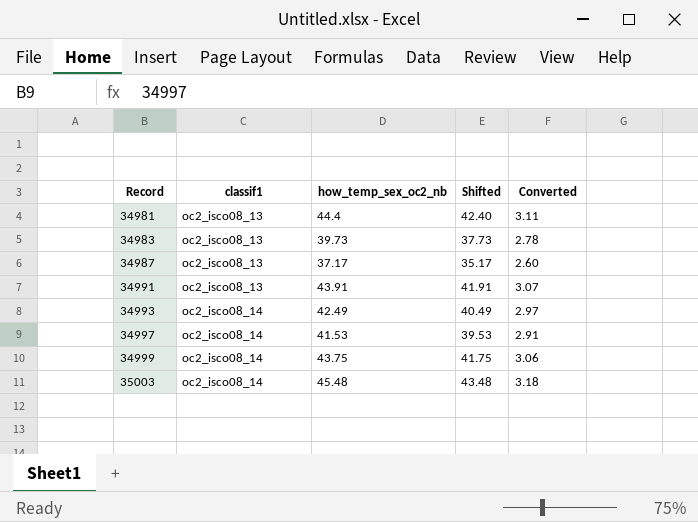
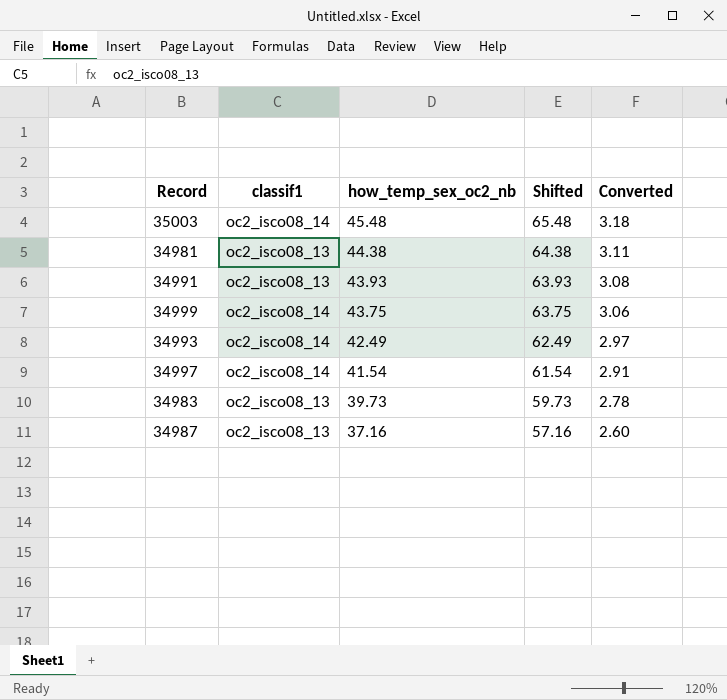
row order: Record ascending -> how_temp_sex_oc2_nb descending
column Shifted | formula: [how_temp_sex_oc2_nb] - 2 -> [how_temp_sex_oc2_nb] + 20
34981 | how_temp_sex_oc2_nb: 44.4 -> 44.38
34991 | how_temp_sex_oc2_nb: 43.91 -> 43.93
34991 | Converted: 3.07 -> 3.08
34997 | how_temp_sex_oc2_nb: 41.53 -> 41.54
34987 | how_temp_sex_oc2_nb: 37.17 -> 37.16

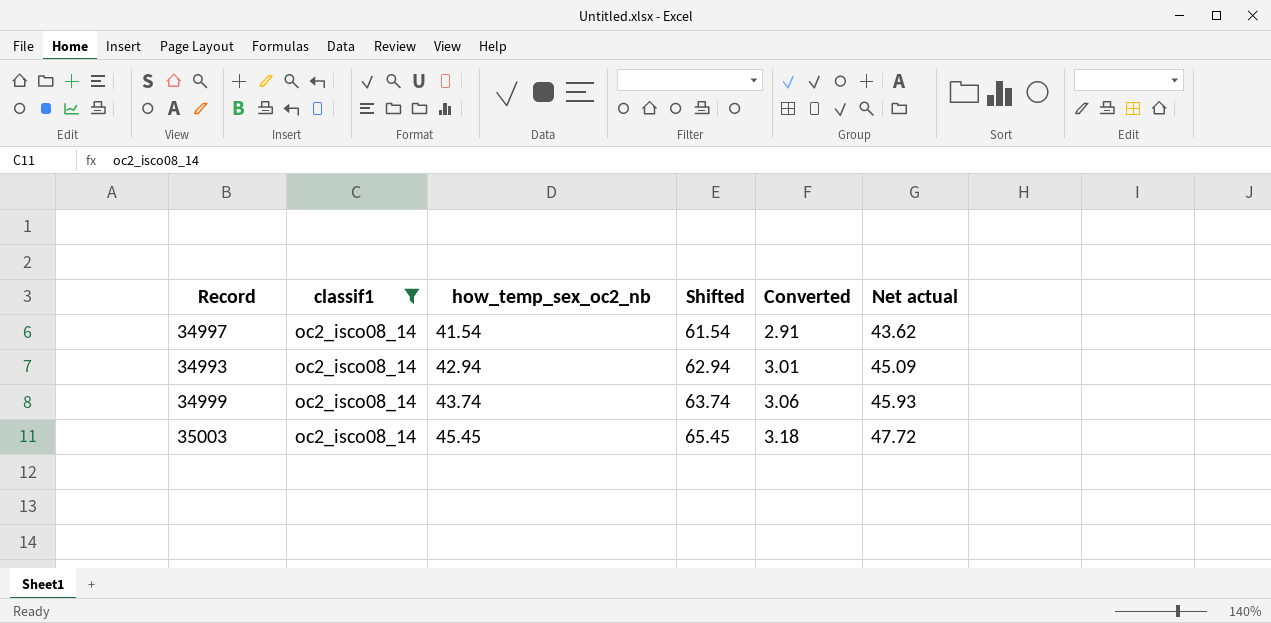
filter: none -> classif1 = oc2_isco08_14
row order: how_temp_sex_oc2_nb descending -> how_temp_sex_oc2_nb ascending
column Net actual | formula: none -> [how_temp_sex_oc2_nb] * 1.05
34993 | how_temp_sex_oc2_nb: 42.49 -> 42.94
34993 | Shifted: 62.49 -> 62.94
34993 | Converted: 2.97 -> 3.01
34999 | how_temp_sex_oc2_nb: 43.75 -> 43.74
34999 | Shifted: 63.75 -> 63.74
35003 | how_temp_sex_oc2_nb: 45.48 -> 45.45
35003 | Shifted: 65.48 -> 65.45

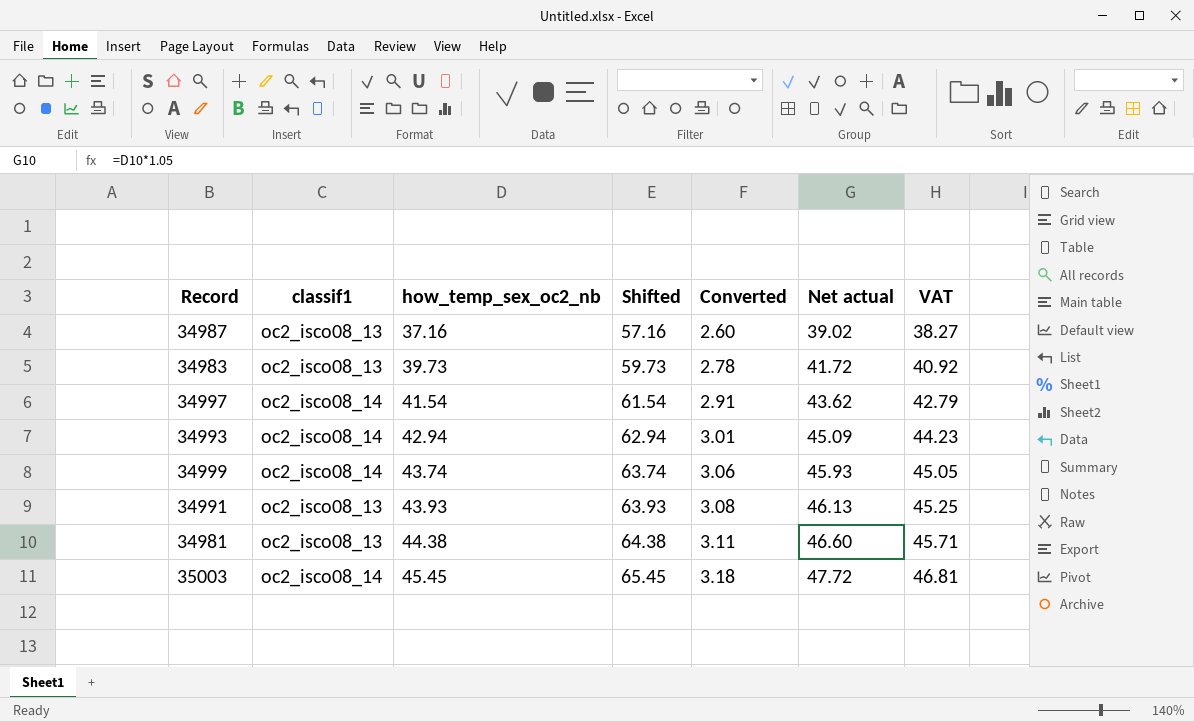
filter: classif1 = oc2_isco08_14 -> none
column VAT | formula: none -> [how_temp_sex_oc2_nb] * 1.03

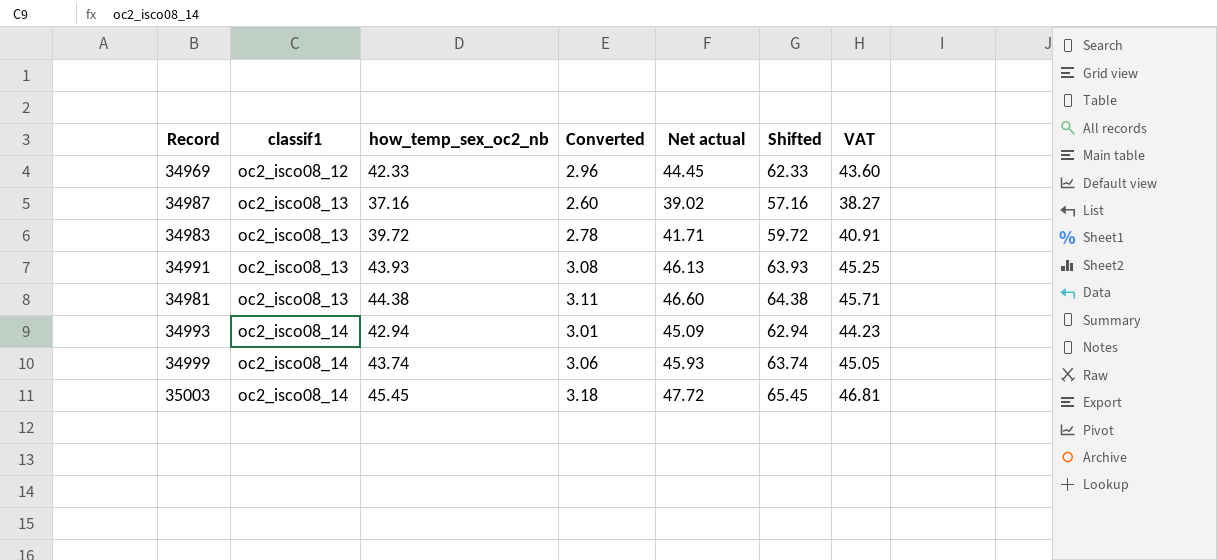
row order: how_temp_sex_oc2_nb ascending -> classif1 ascending
column Shifted | position: 4 -> 6
row 34997: oc2_isco08_14 | 41.54 | 61.54 | 2.91 | 43.62 | 42.79 -> none
row 34969: none -> oc2_isco08_12 | 42.33 | 2.96 | 44.45 | 62.33 | 43.60
34983 | how_temp_sex_oc2_nb: 39.73 -> 39.72
34983 | Net actual: 41.72 -> 41.71
34983 | Shifted: 59.73 -> 59.72
34983 | VAT: 40.92 -> 40.91

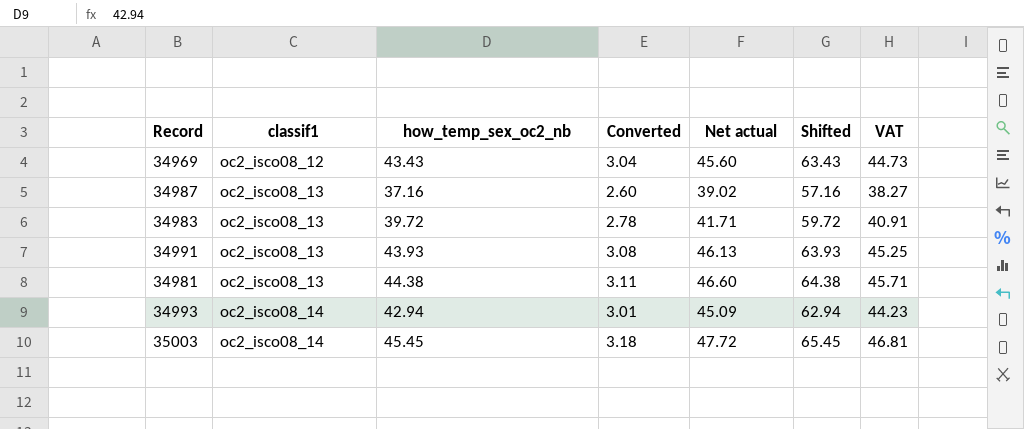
row 34999: oc2_isco08_14 | 43.74 | 3.06 | 45.93 | 63.74 | 45.05 -> none
34969 | how_temp_sex_oc2_nb: 42.33 -> 43.43
34969 | Converted: 2.96 -> 3.04
34969 | Net actual: 44.45 -> 45.60
34969 | Shifted: 62.33 -> 63.43
34969 | VAT: 43.60 -> 44.73

